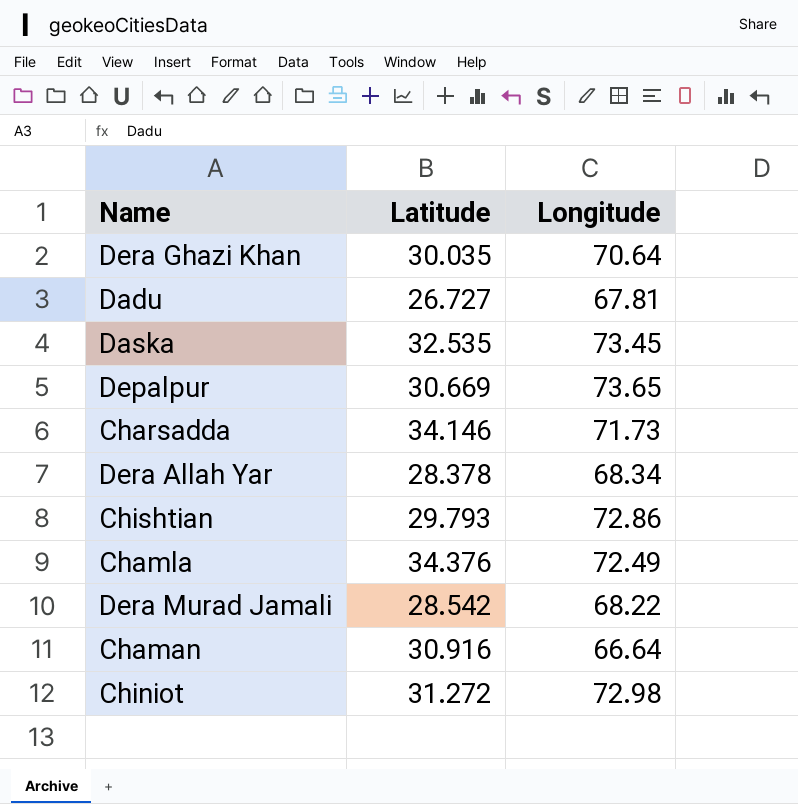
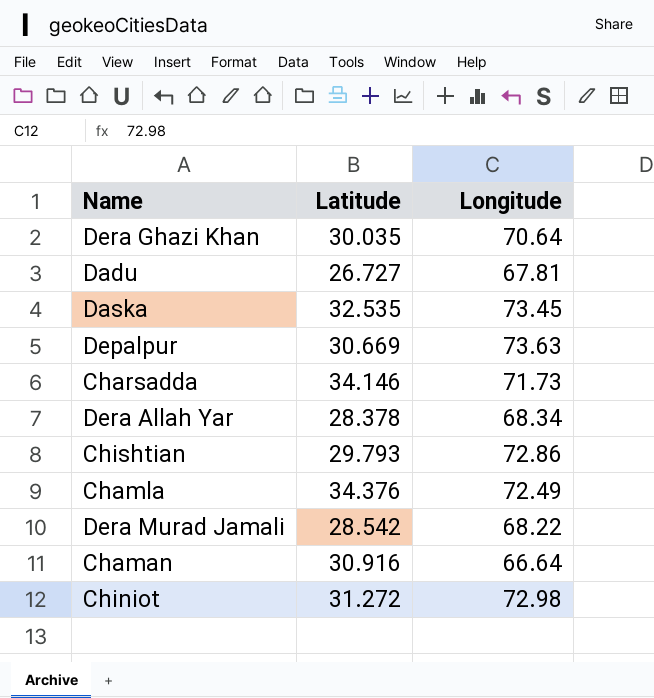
Depalpur | Longitude: 73.65 -> 73.63

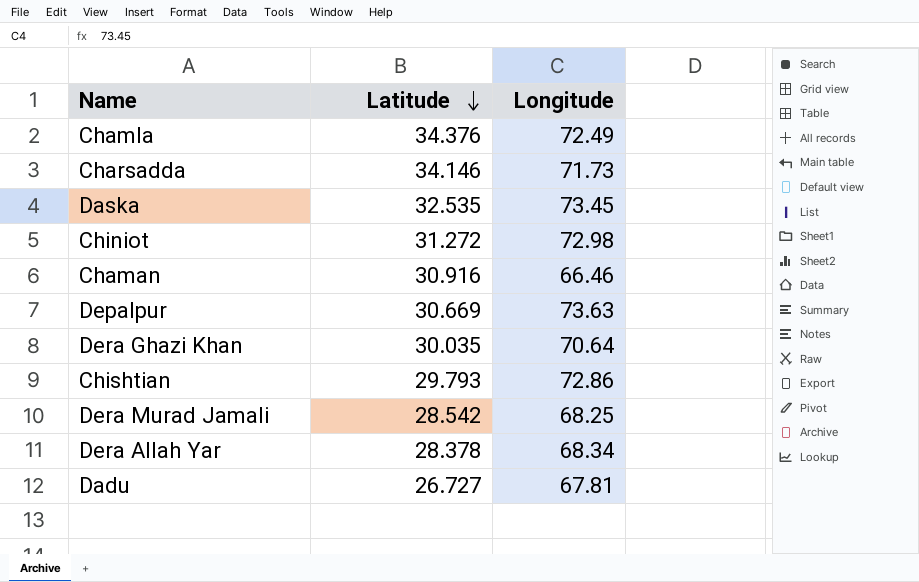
row order: none -> Latitude descending
Chaman | Longitude: 66.64 -> 66.46
Dera Murad Jamali | Longitude: 68.22 -> 68.25

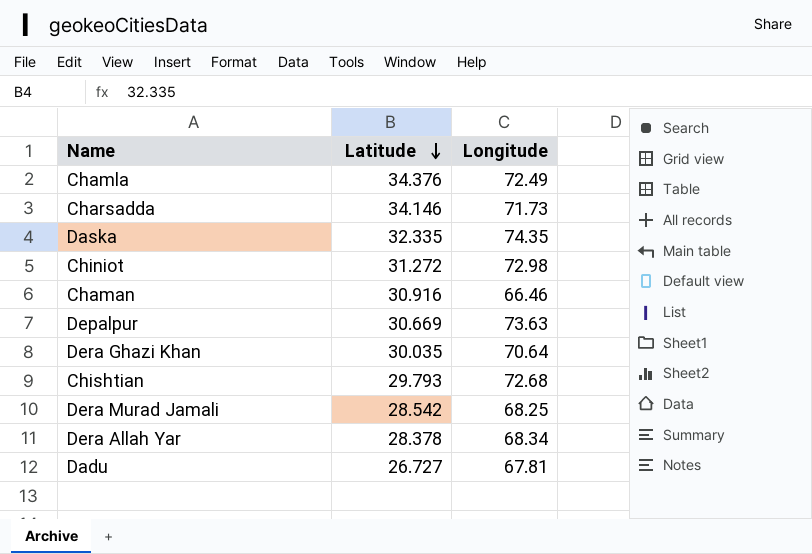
Daska | Latitude: 32.535 -> 32.335
Daska | Longitude: 73.45 -> 74.35
Chishtian | Longitude: 72.86 -> 72.68

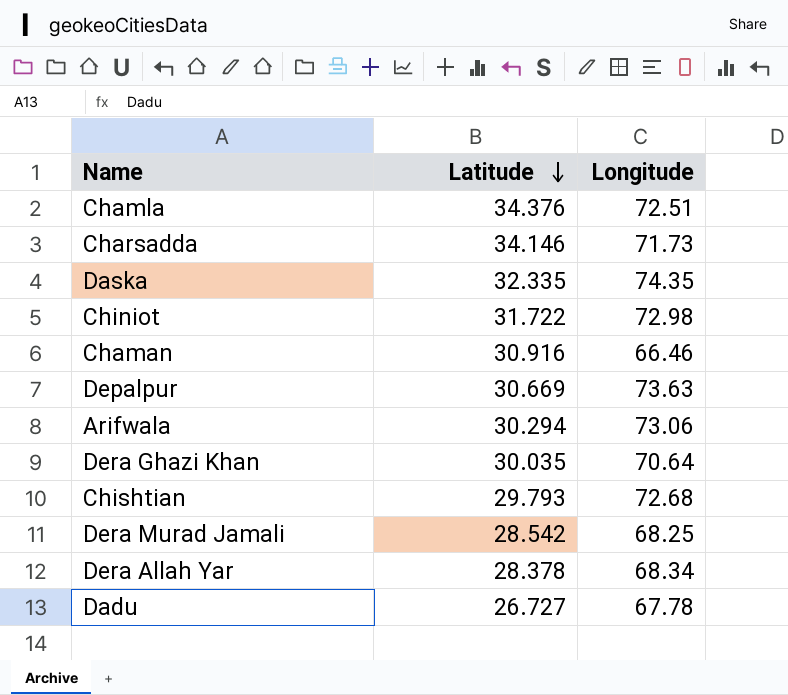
Chamla | Longitude: 72.49 -> 72.51
Chiniot | Latitude: 31.272 -> 31.722
row Arifwala: none -> 30.294 | 73.06
Dadu | Longitude: 67.81 -> 67.78

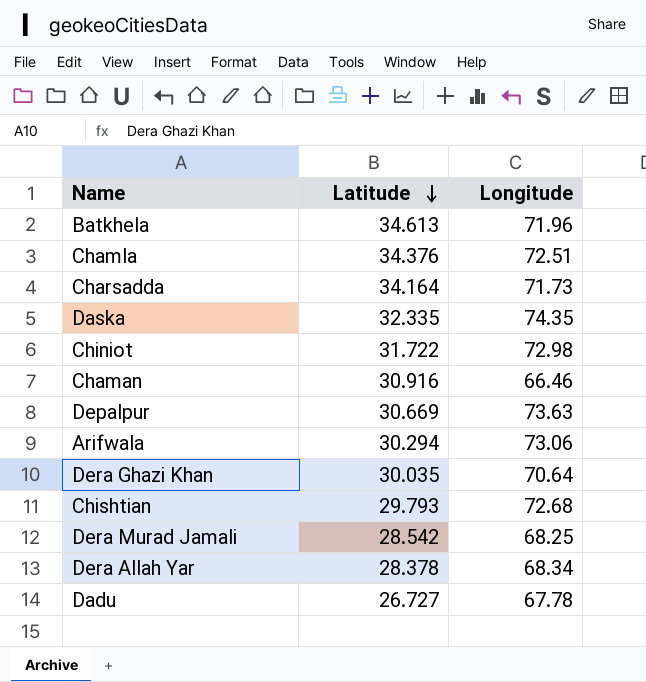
row Batkhela: none -> 34.613 | 71.96
Charsadda | Latitude: 34.146 -> 34.164

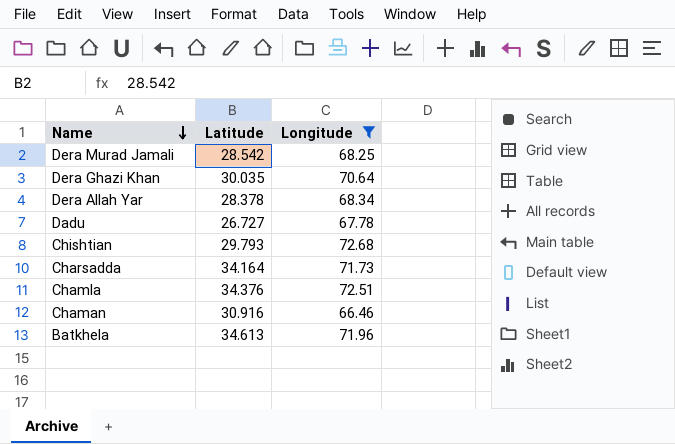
filter: none -> Longitude <= 72.68
row order: Latitude descending -> Name descending

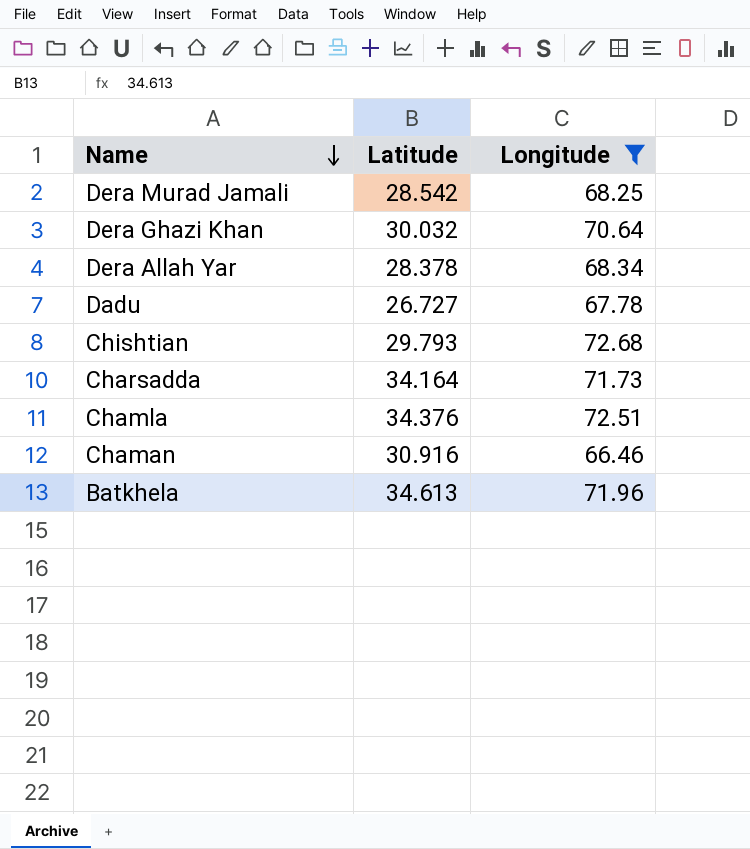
Dera Ghazi Khan | Latitude: 30.035 -> 30.032

